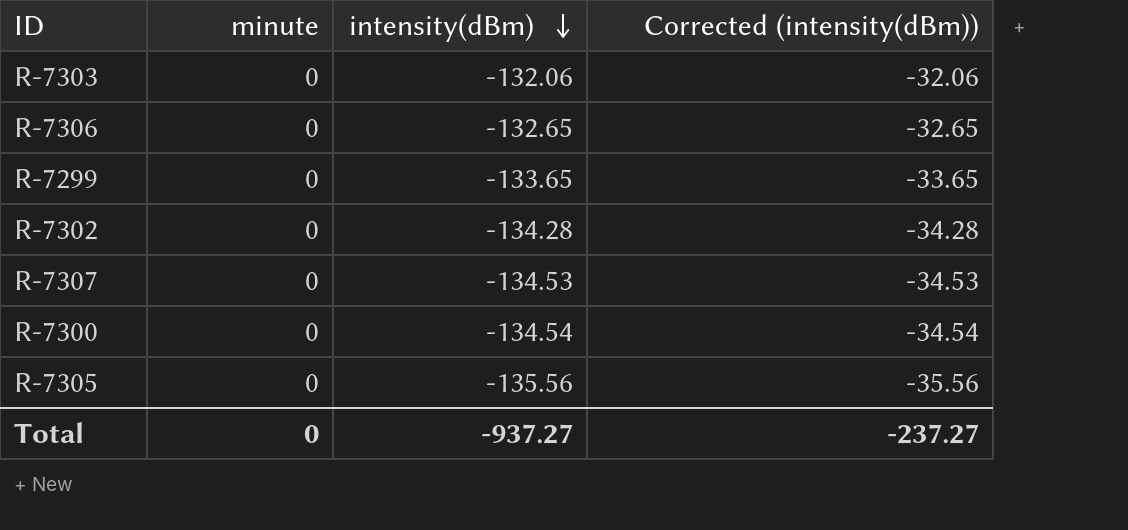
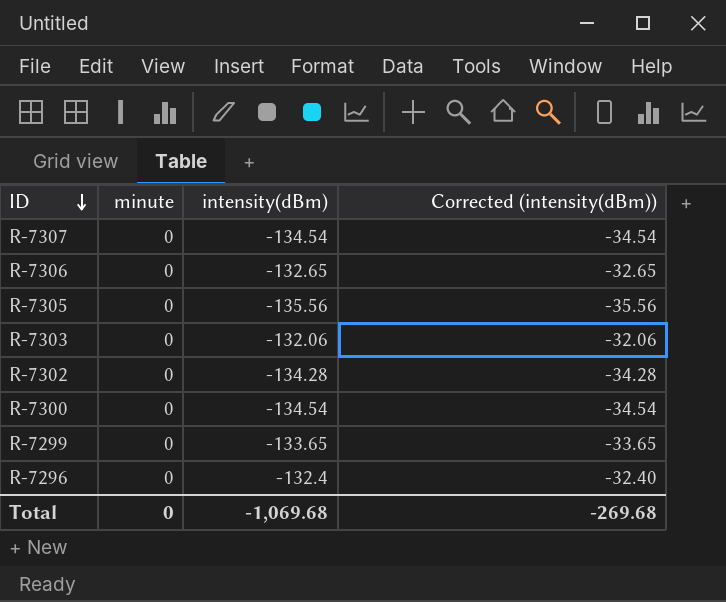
row order: intensity(dBm) descending -> ID descending
R-7307 | intensity(dBm): -134.53 -> -134.54
R-7307 | Corrected (intensity(dBm)): -34.53 -> -34.54
row R-7296: none -> 0 | -132.4 | -32.40
Total | intensity(dBm): -937.27 -> -1,069.68
Total | Corrected (intensity(dBm)): -237.27 -> -269.68

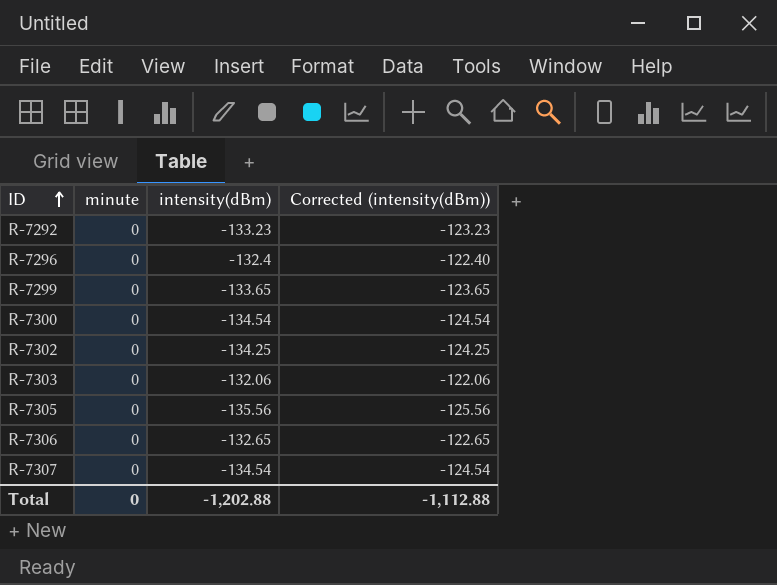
row order: ID descending -> ID ascending
column Corrected (intensity(dBm)) | formula: [intensity(dBm)] + 100 -> [intensity(dBm)] + 10
row R-7292: none -> 0 | -133.23 | -123.23
R-7302 | intensity(dBm): -134.28 -> -134.25
Total | intensity(dBm): -1,069.68 -> -1,202.88
Total | Corrected (intensity(dBm)): -269.68 -> -1,112.88

